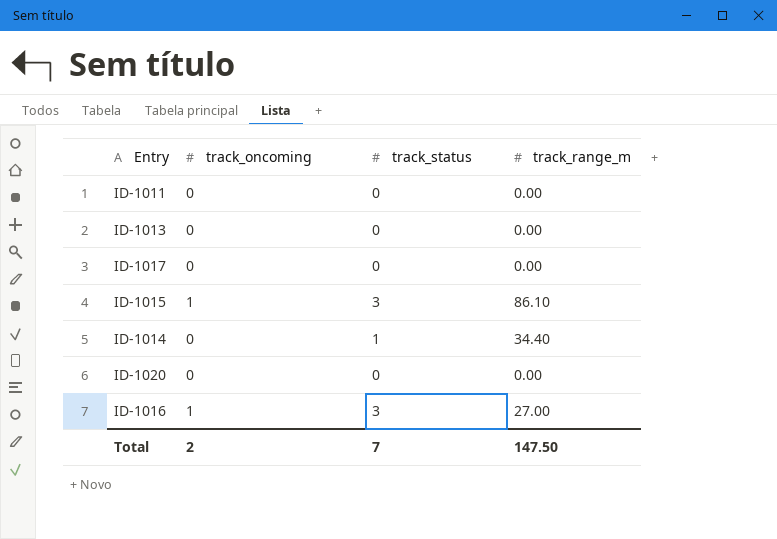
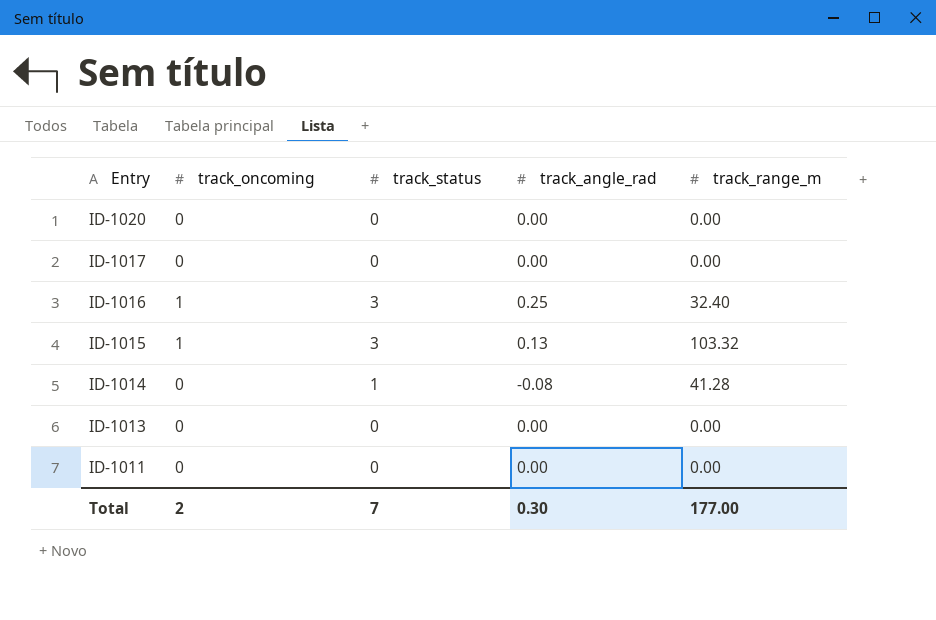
row order: none -> Entry descending
column track_angle_rad | position: none -> 4
ID-1016 | track_range_m: 27.00 -> 32.40
ID-1015 | track_range_m: 86.10 -> 103.32
ID-1014 | track_range_m: 34.40 -> 41.28
Total | track_range_m: 147.50 -> 177.00

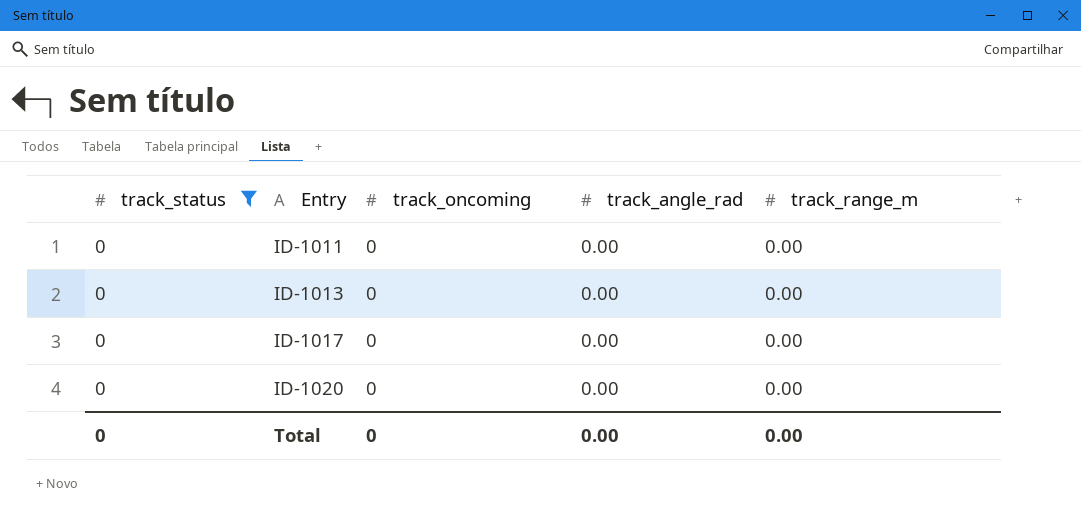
filter: none -> track_status = 0
row order: Entry descending -> Entry ascending
column track_status | position: 3 -> 1
Total | track_status: 7 -> 0
Total | track_oncoming: 2 -> 0
Total | track_angle_rad: 0.30 -> 0.00
Total | track_range_m: 177.00 -> 0.00

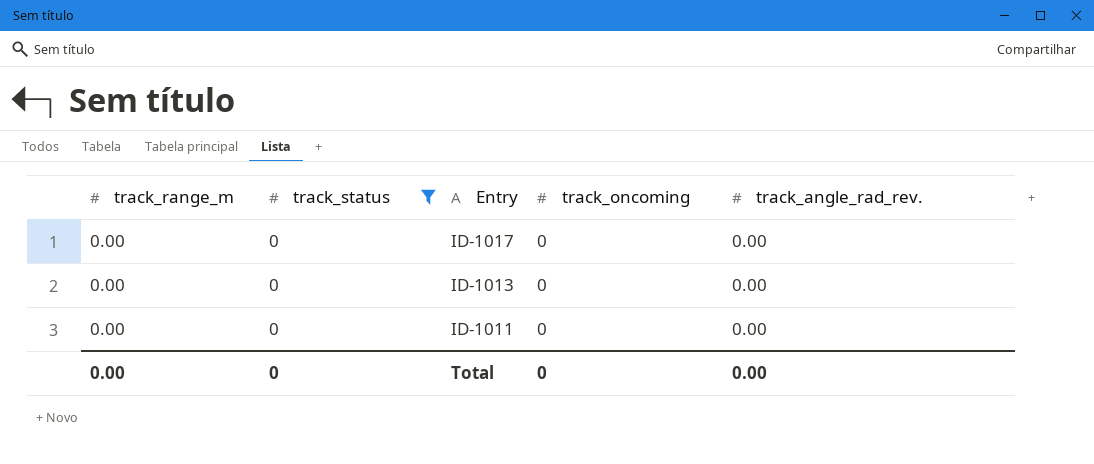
row order: Entry ascending -> Entry descending
column track_range_m | position: 5 -> 1
column name: track_angle_rad -> track_angle_rad_rev.
row ID-1020: 0 | 0 | 0.00 | 0.00 -> none

